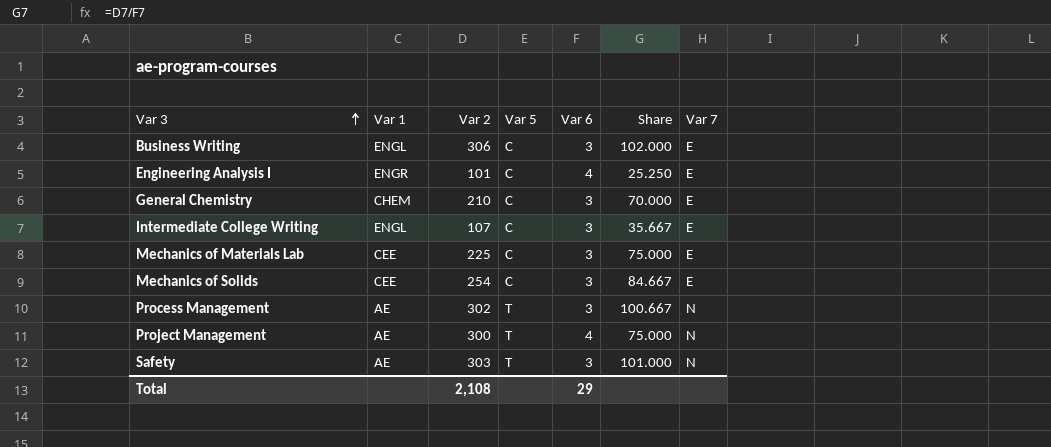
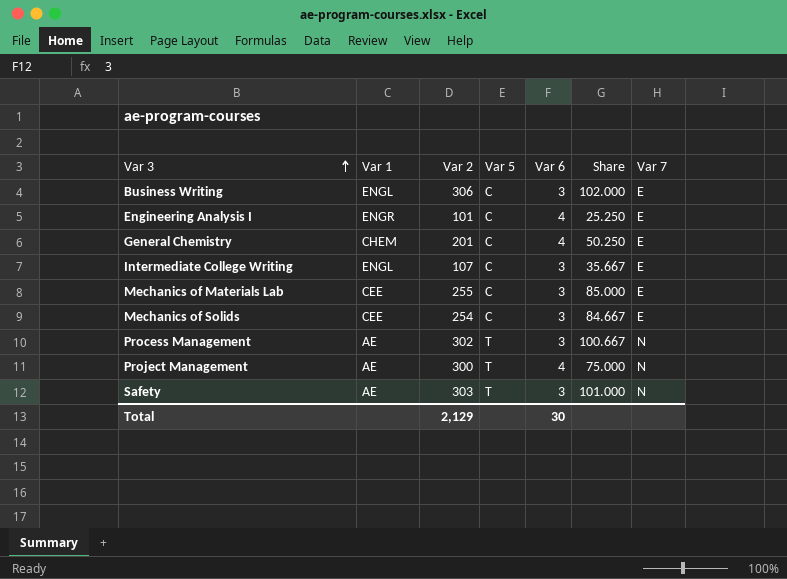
General Chemistry | Var 2: 210 -> 201
General Chemistry | Var 6: 3 -> 4
General Chemistry | Share: 70.000 -> 50.250
Mechanics of Materials Lab | Var 2: 225 -> 255
Mechanics of Materials Lab | Share: 75.000 -> 85.000
Total | Var 2: 2,108 -> 2,129
Total | Var 6: 29 -> 30

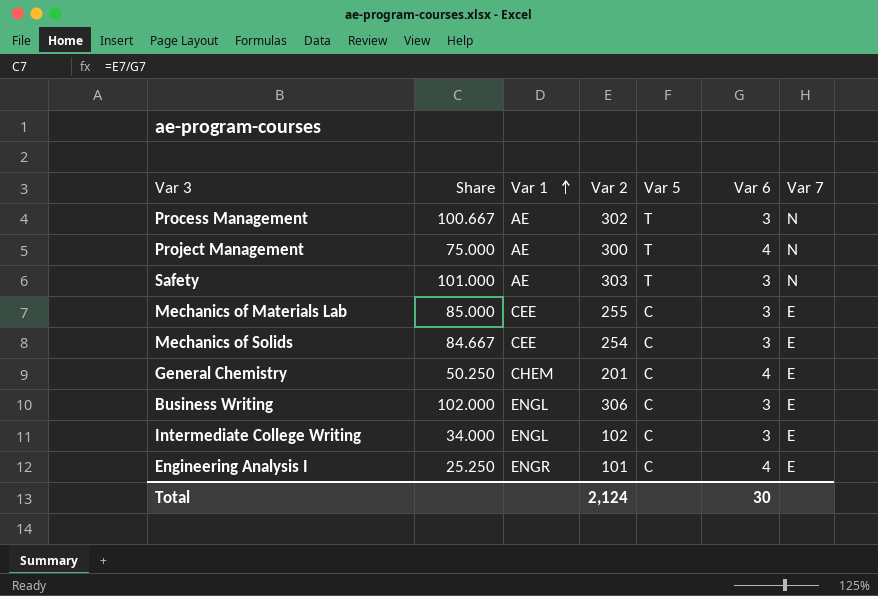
row order: Var 3 ascending -> Var 1 ascending
column Share | position: 6 -> 2
Intermediate College Writing | Share: 35.667 -> 34.000
Intermediate College Writing | Var 2: 107 -> 102
Total | Var 2: 2,129 -> 2,124

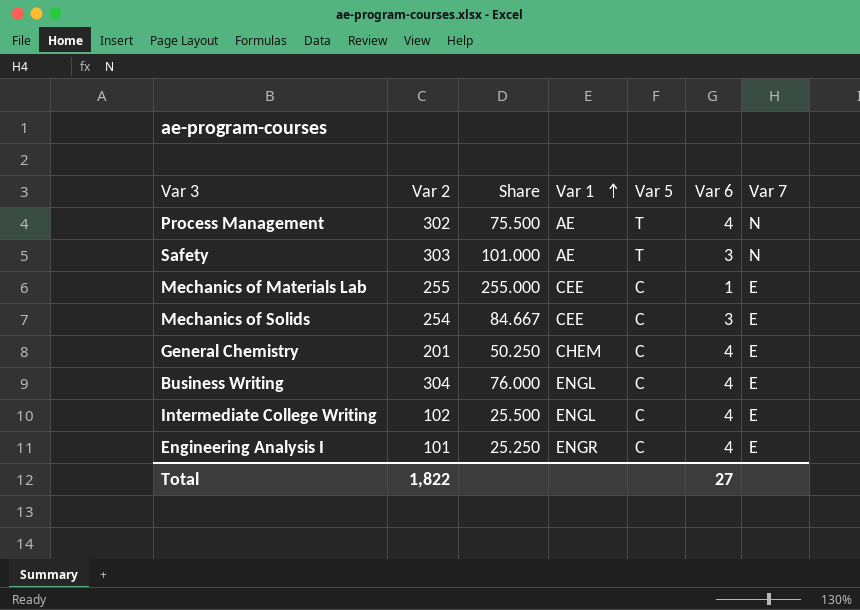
column Var 2 | position: 4 -> 2
row Project Management: 75.000 | AE | 300 | T | 4 | N -> none
Process Management | Share: 100.667 -> 75.500
Process Management | Var 6: 3 -> 4
Mechanics of Materials Lab | Share: 85.000 -> 255.000
Mechanics of Materials Lab | Var 6: 3 -> 1
Business Writing | Var 2: 306 -> 304
Business Writing | Share: 102.000 -> 76.000
Business Writing | Var 6: 3 -> 4
Intermediate College Writing | Share: 34.000 -> 25.500
Intermediate College Writing | Var 6: 3 -> 4
Total | Var 2: 2,124 -> 1,822
Total | Var 6: 30 -> 27

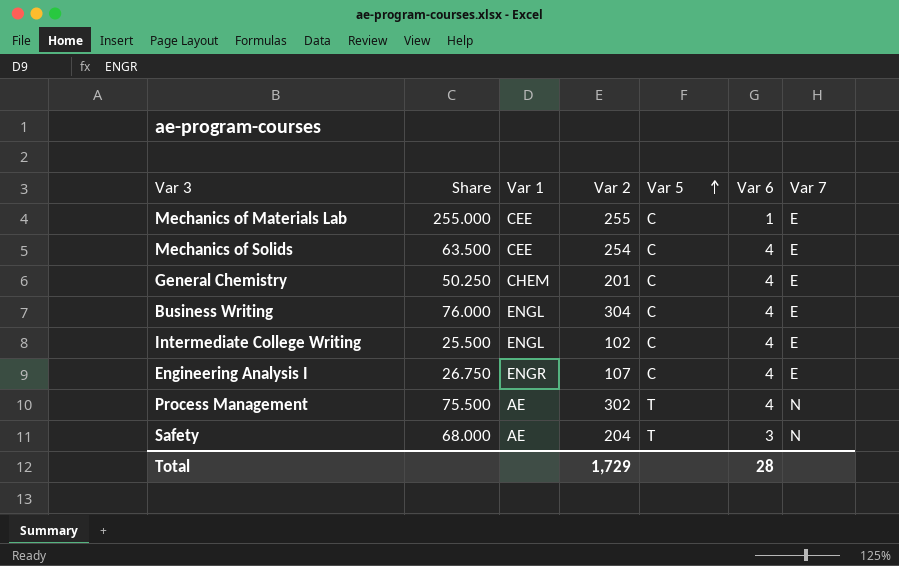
row order: Var 1 ascending -> Var 5 ascending
column Var 2 | position: 2 -> 4
Mechanics of Solids | Share: 84.667 -> 63.500
Mechanics of Solids | Var 6: 3 -> 4
Engineering Analysis I | Share: 25.250 -> 26.750
Engineering Analysis I | Var 2: 101 -> 107
Safety | Share: 101.000 -> 68.000
Safety | Var 2: 303 -> 204
Total | Var 2: 1,822 -> 1,729
Total | Var 6: 27 -> 28

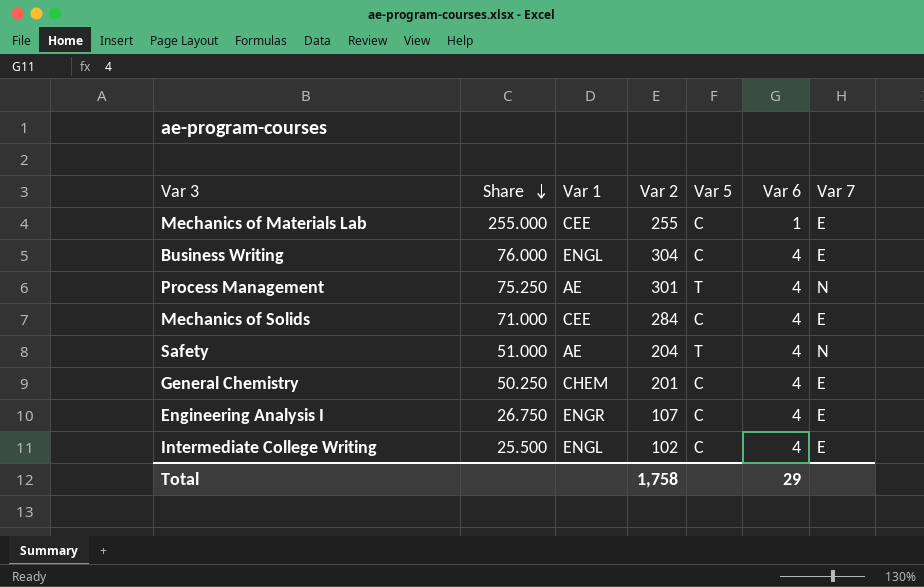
row order: Var 5 ascending -> Share descending
Process Management | Share: 75.500 -> 75.250
Process Management | Var 2: 302 -> 301
Mechanics of Solids | Share: 63.500 -> 71.000
Mechanics of Solids | Var 2: 254 -> 284
Safety | Share: 68.000 -> 51.000
Safety | Var 6: 3 -> 4
Total | Var 2: 1,729 -> 1,758
Total | Var 6: 28 -> 29

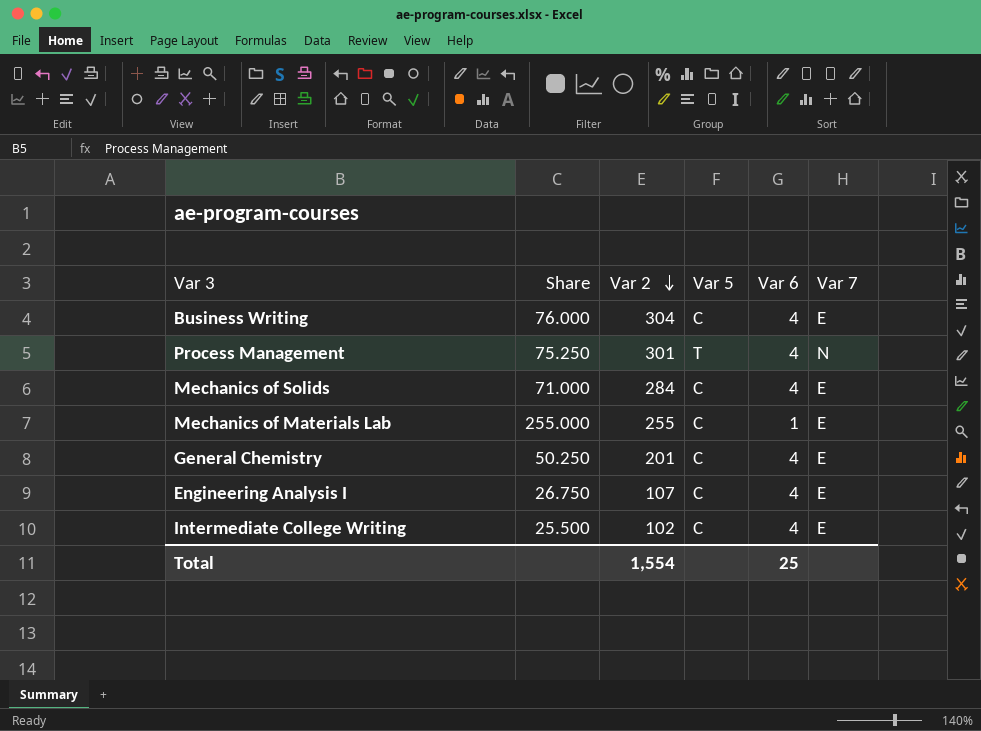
row order: Share descending -> Var 2 descending
column Var 1 | position: 3 -> none
row Safety: 51.000 | AE | 204 | T | 4 | N -> none
Total | Var 2: 1,758 -> 1,554
Total | Var 6: 29 -> 25

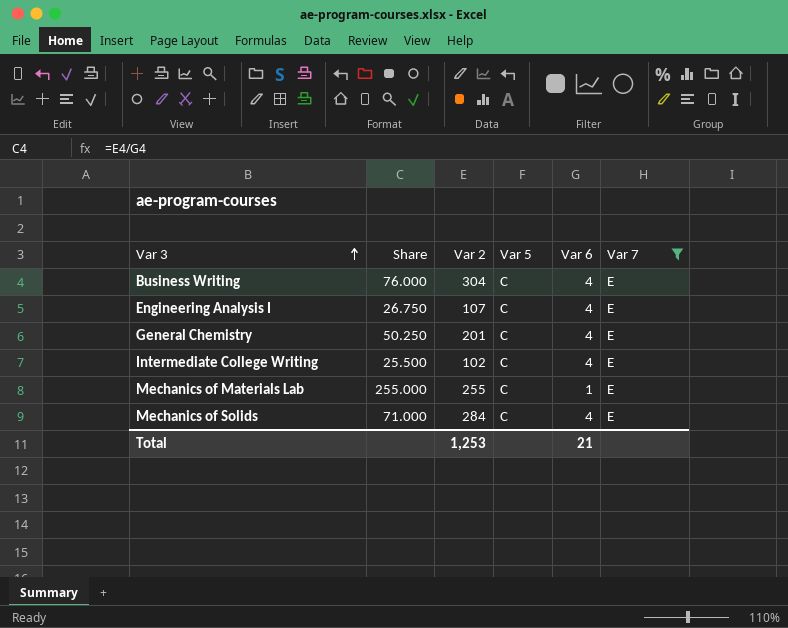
filter: none -> Var 7 = E
row order: Var 2 descending -> Var 3 ascending
Total | Var 2: 1,554 -> 1,253
Total | Var 6: 25 -> 21

